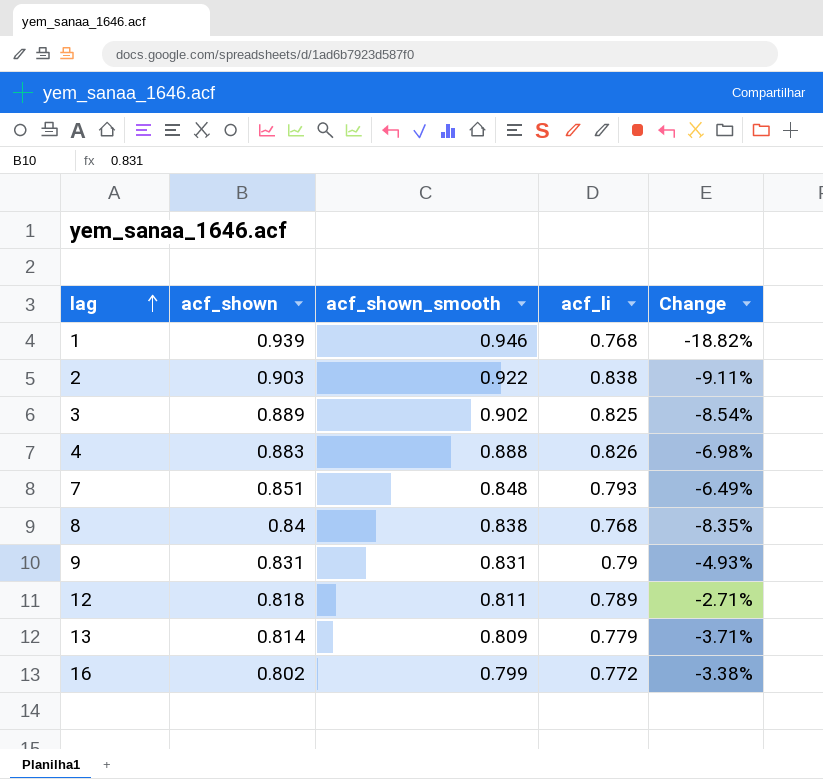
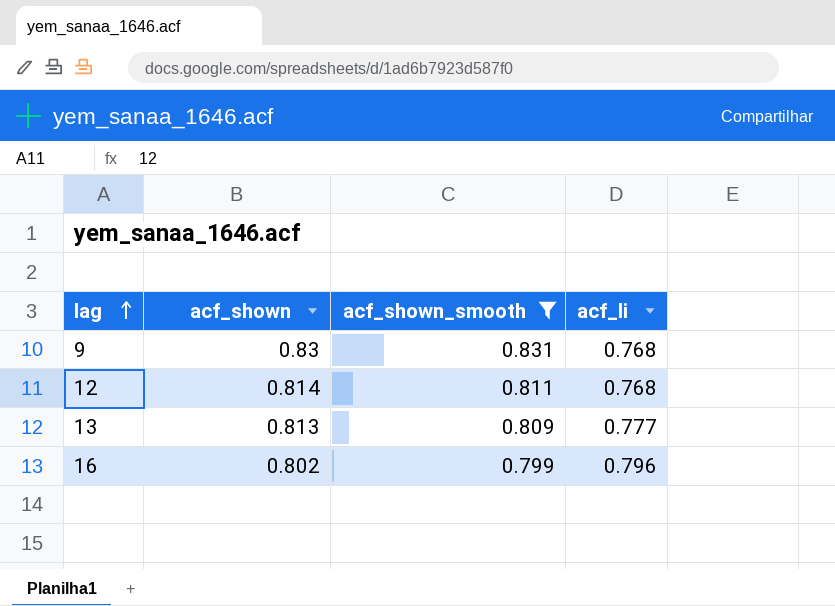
filter: none -> acf_shown_smooth <= 0.831
column Change | formula: ([acf_li] - [acf_shown_smooth]) / [acf_shown_smooth] -> none
9 | acf_shown: 0.831 -> 0.83
9 | acf_li: 0.79 -> 0.768
12 | acf_shown: 0.818 -> 0.814
12 | acf_li: 0.789 -> 0.768
13 | acf_shown: 0.814 -> 0.813
13 | acf_li: 0.779 -> 0.777
16 | acf_li: 0.772 -> 0.796

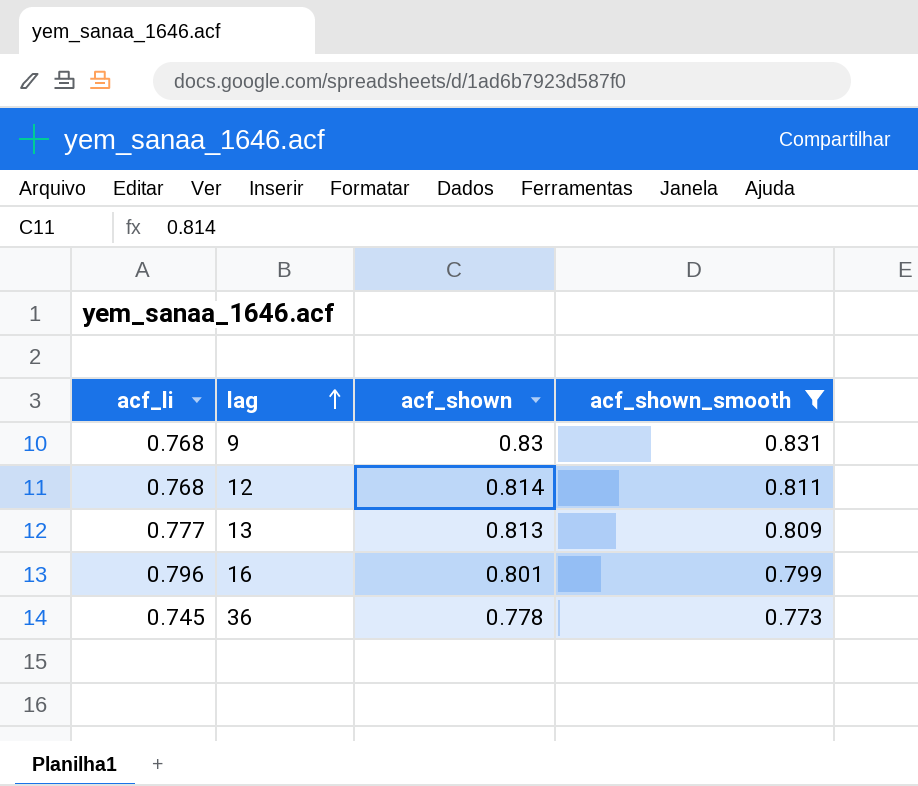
column acf_li | position: 4 -> 1
16 | acf_shown: 0.802 -> 0.801
row 36: none -> 0.745 | 0.778 | 0.773

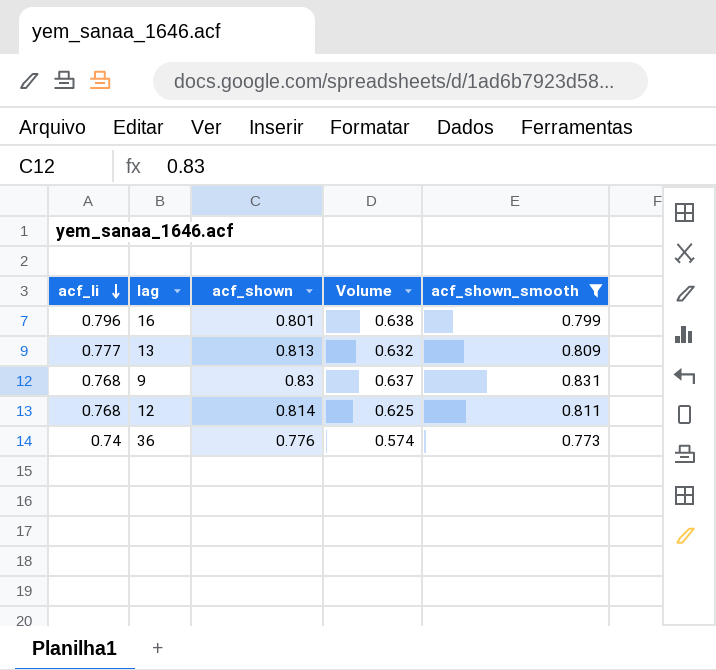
row order: lag ascending -> acf_li descending
column Volume | formula: none -> [acf_li] * [acf_shown]
36 | acf_li: 0.745 -> 0.74
36 | acf_shown: 0.778 -> 0.776

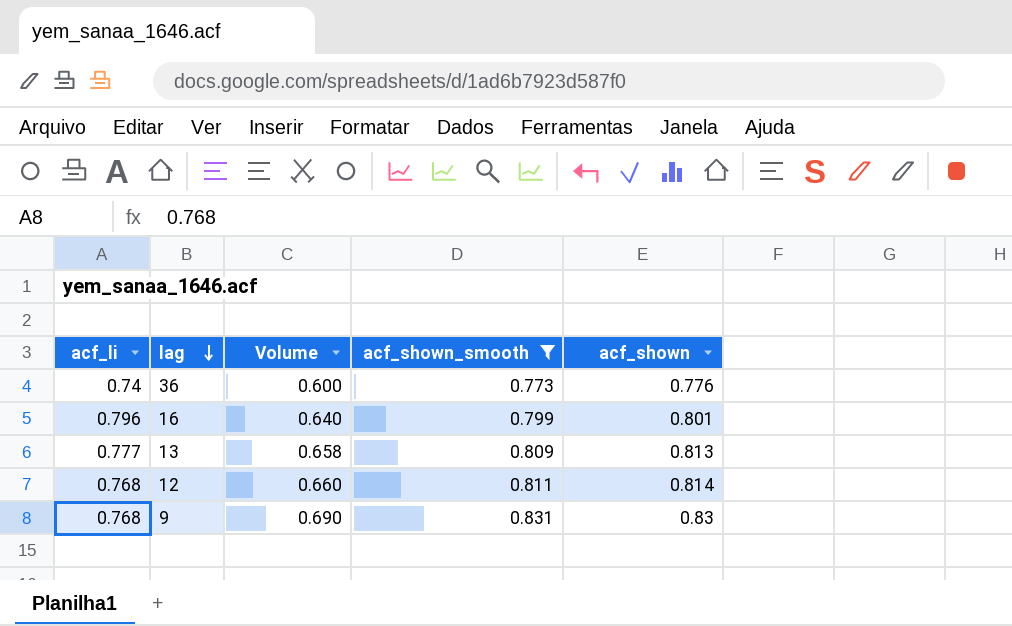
row order: acf_li descending -> lag descending
column Volume | formula: [acf_li] * [acf_shown] -> [acf_shown_smooth] * [acf_shown]
column acf_shown | position: 3 -> 5

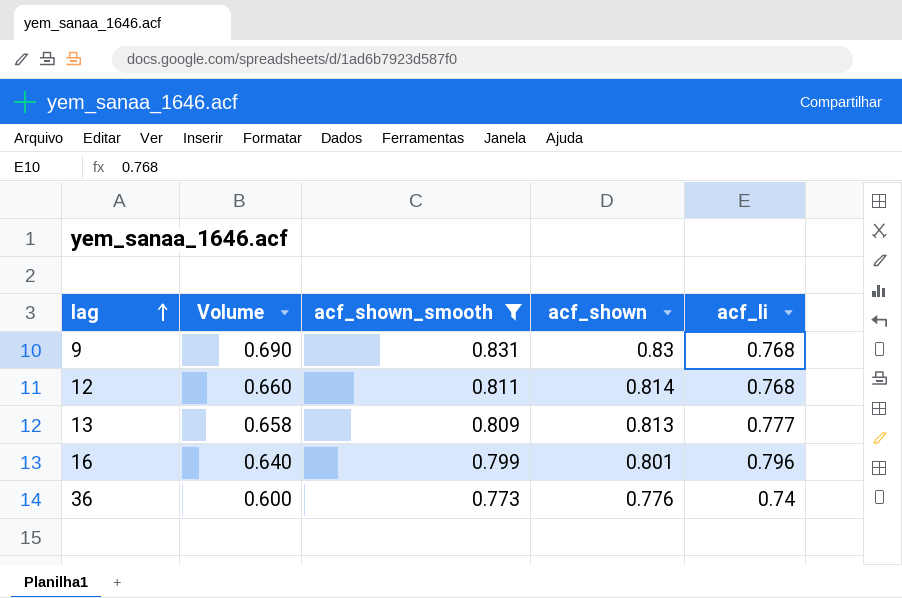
row order: lag descending -> lag ascending
column acf_li | position: 1 -> 5

